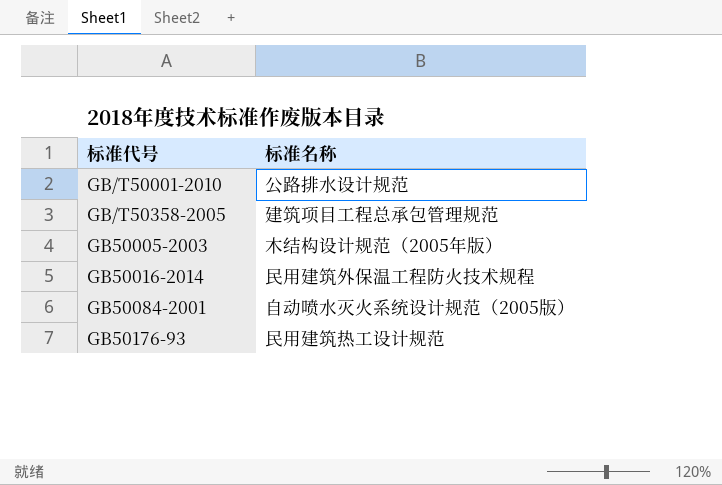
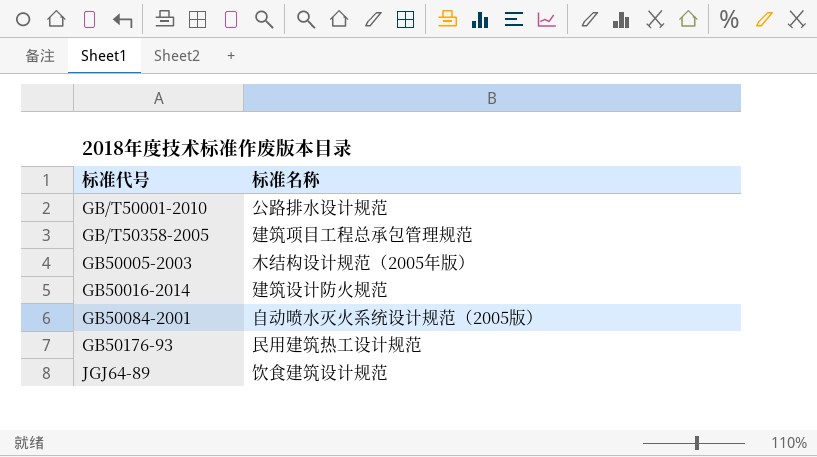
GB50016-2014 | 标准名称: 民用建筑外保温工程防火技术规程 -> 建筑设计防火规范
row JGJ64-89: none -> 饮食建筑设计规范

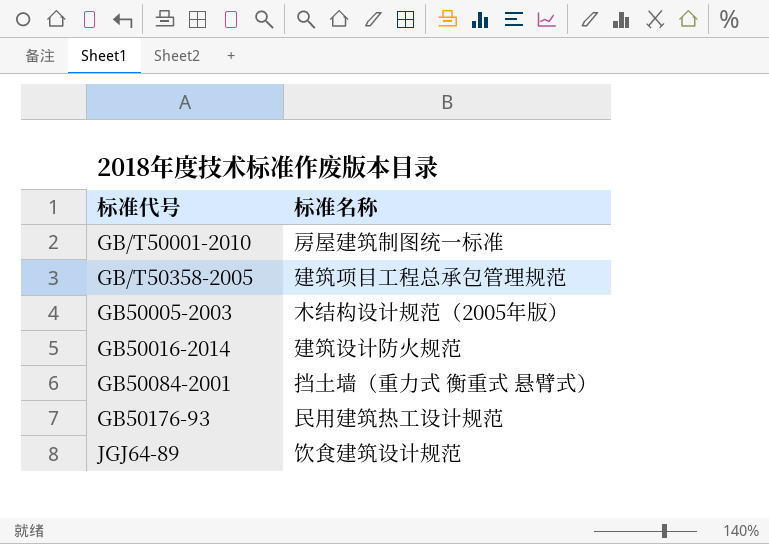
GB/T50001-2010 | 标准名称: 公路排水设计规范 -> 房屋建筑制图统一标准
GB50084-2001 | 标准名称: 自动喷水灭火系统设计规范（2005版） -> 挡土墙（重力式 衡重式 悬臂式）

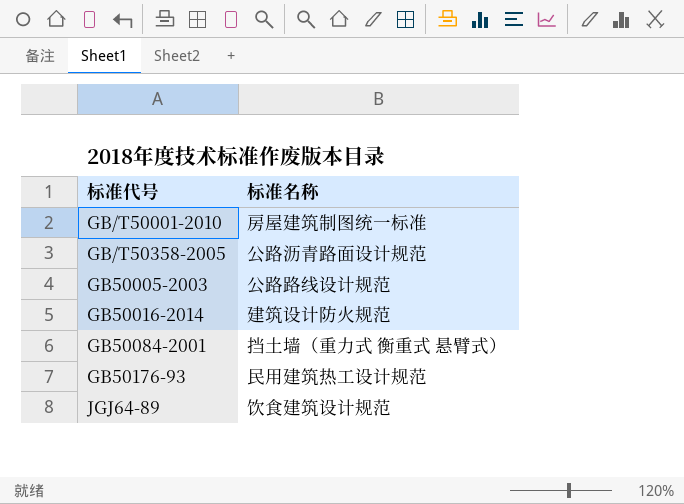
GB/T50358-2005 | 标准名称: 建筑项目工程总承包管理规范 -> 公路沥青路面设计规范
GB50005-2003 | 标准名称: 木结构设计规范（2005年版） -> 公路路线设计规范

